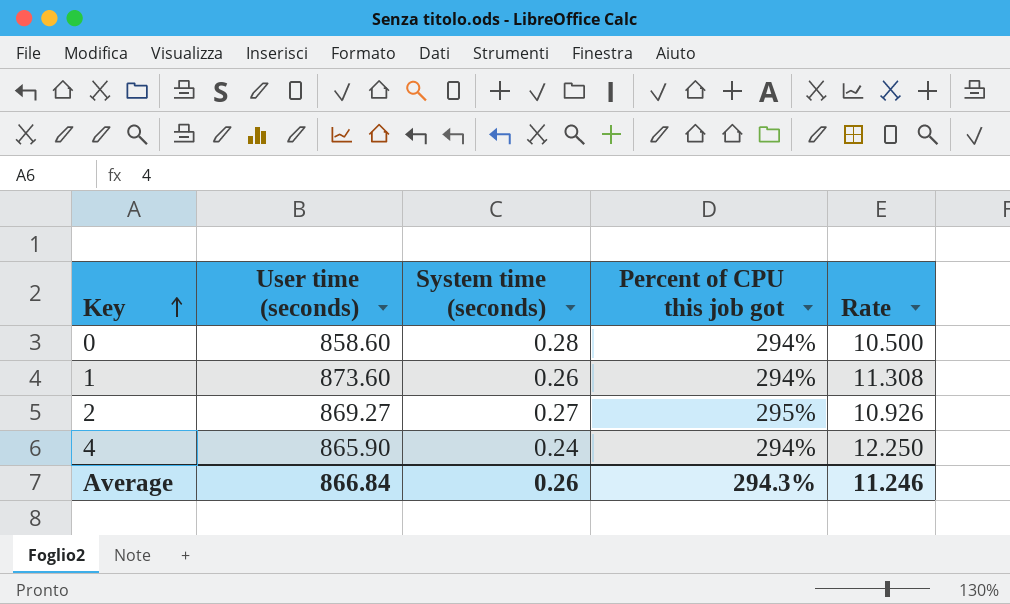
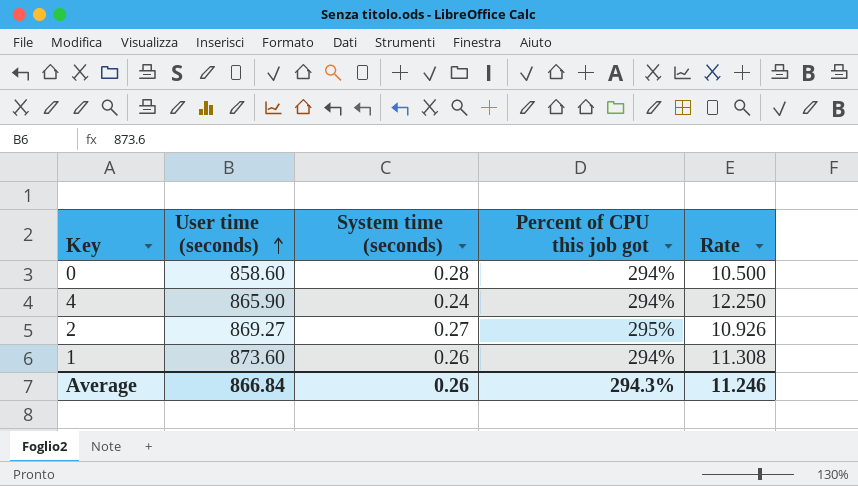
row order: Key ascending -> User time (seconds) ascending

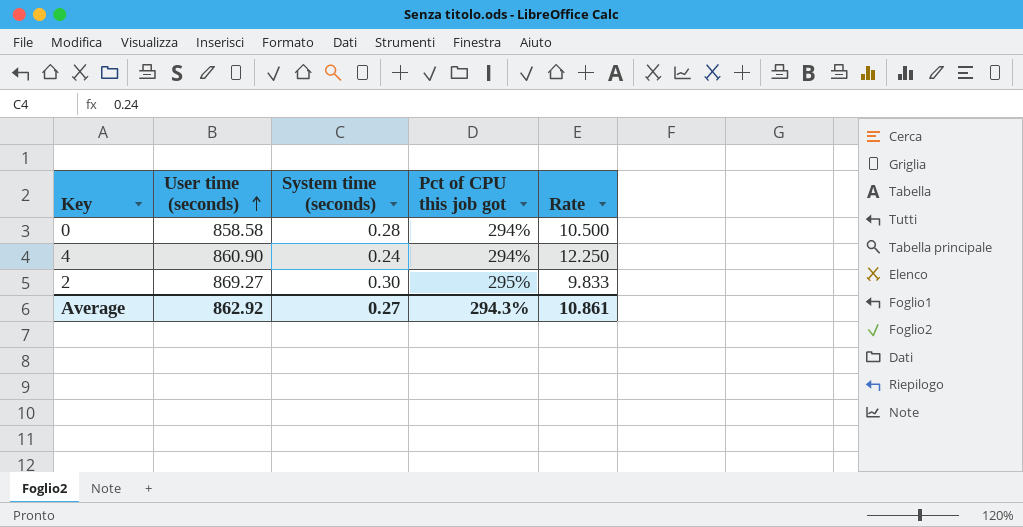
column name: Percent of CPU this job got -> Pct of CPU this job got
row 1: 873.60 | 0.26 | 294% | 11.308 -> none
0 | User time (seconds): 858.60 -> 858.58
4 | User time (seconds): 865.90 -> 860.90
2 | System time (seconds): 0.27 -> 0.30
2 | Rate: 10.926 -> 9.833
Average | User time (seconds): 866.84 -> 862.92
Average | System time (seconds): 0.26 -> 0.27
Average | Rate: 11.246 -> 10.861

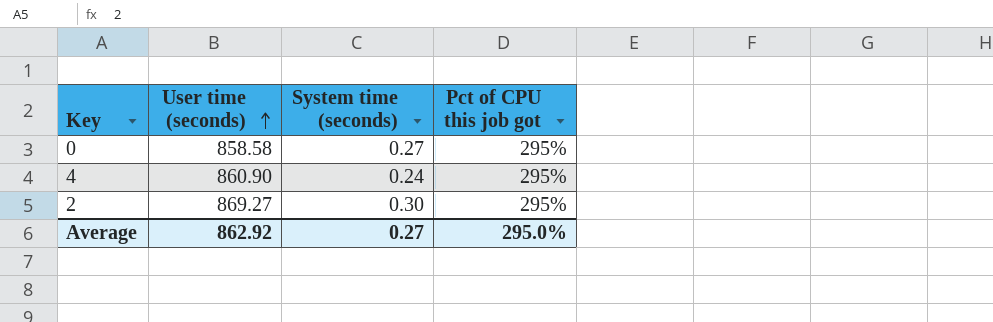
column Rate | formula: [Pct of CPU this job got] / [System time (seconds)] -> none
0 | System time (seconds): 0.28 -> 0.27
0 | Pct of CPU this job got: 294% -> 295%
4 | Pct of CPU this job got: 294% -> 295%
Average | Pct of CPU this job got: 294.3% -> 295.0%

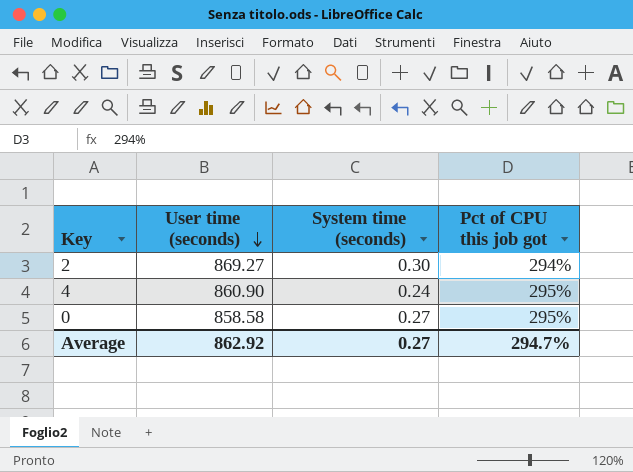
row order: User time (seconds) ascending -> User time (seconds) descending
2 | Pct of CPU this job got: 295% -> 294%
Average | Pct of CPU this job got: 295.0% -> 294.7%

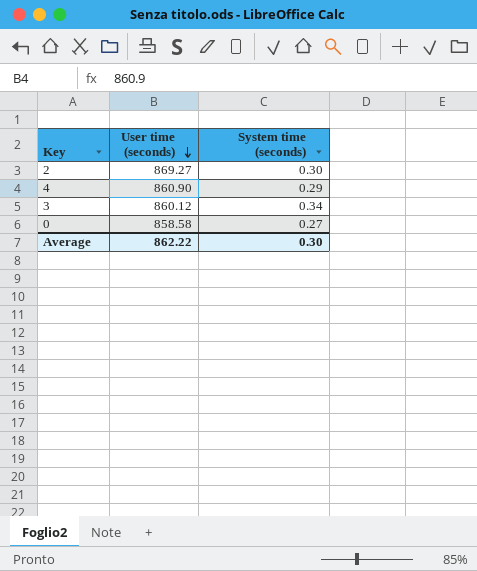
column Pct of CPU this job got | position: 4 -> none
4 | System time (seconds): 0.24 -> 0.29
row 3: none -> 860.12 | 0.34
Average | User time (seconds): 862.92 -> 862.22
Average | System time (seconds): 0.27 -> 0.30

